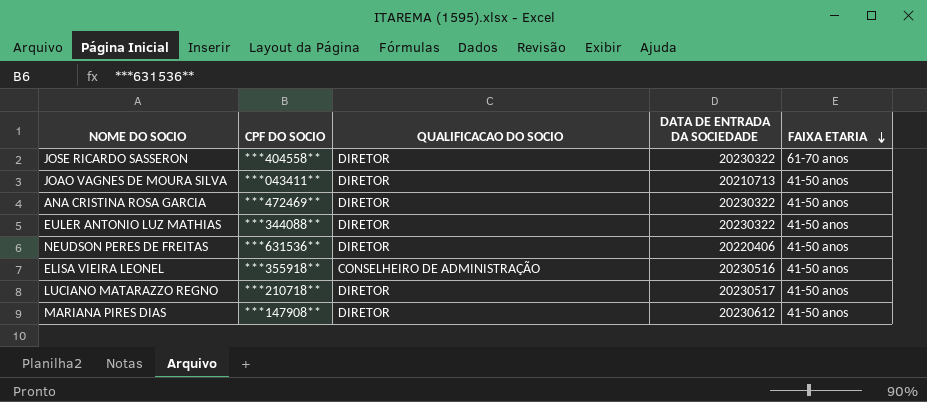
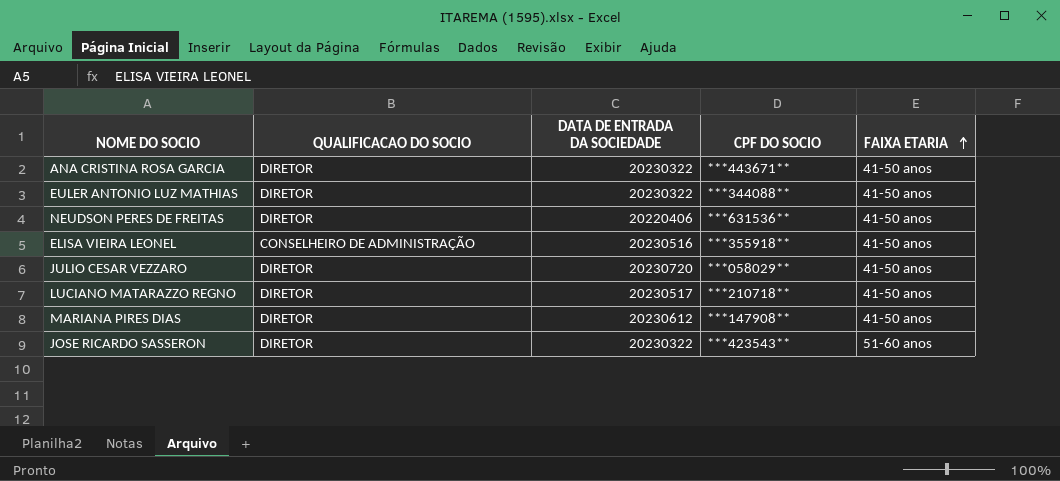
row order: FAIXA ETARIA descending -> FAIXA ETARIA ascending
column CPF DO SOCIO | position: 2 -> 4
row JOAO VAGNES DE MOURA SILVA: ***043411** | DIRETOR | 20210713 | 41-50 anos -> none
ANA CRISTINA ROSA GARCIA | CPF DO SOCIO: ***472469** -> ***443671**
row JULIO CESAR VEZZARO: none -> DIRETOR | 20230720 | ***058029** | 41-50 anos
JOSE RICARDO SASSERON | CPF DO SOCIO: ***404558** -> ***423543**
JOSE RICARDO SASSERON | FAIXA ETARIA: 61-70 anos -> 51-60 anos

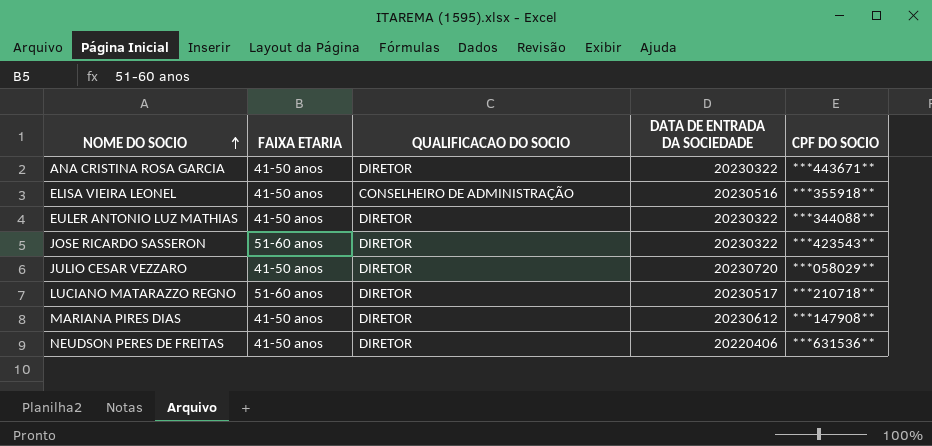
row order: FAIXA ETARIA ascending -> NOME DO SOCIO ascending
column FAIXA ETARIA | position: 5 -> 2
LUCIANO MATARAZZO REGNO | FAIXA ETARIA: 41-50 anos -> 51-60 anos

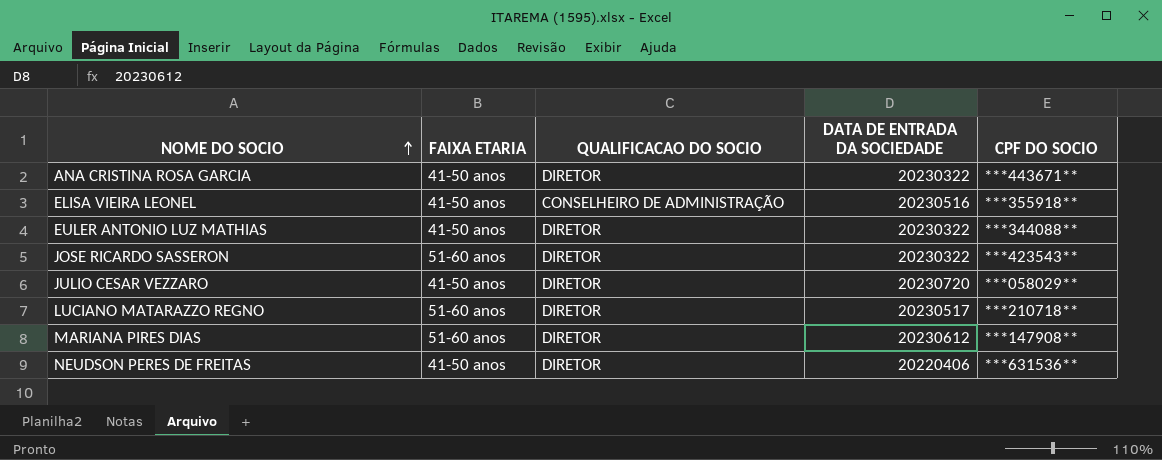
MARIANA PIRES DIAS | FAIXA ETARIA: 41-50 anos -> 51-60 anos

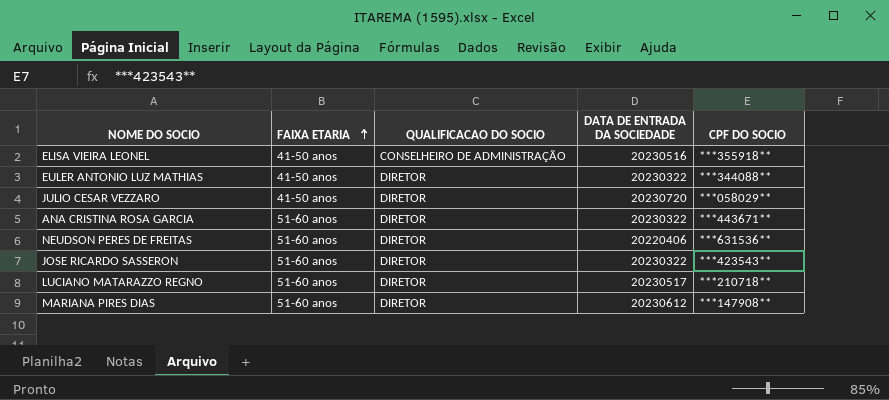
row order: NOME DO SOCIO ascending -> FAIXA ETARIA ascending
ANA CRISTINA ROSA GARCIA | FAIXA ETARIA: 41-50 anos -> 51-60 anos
NEUDSON PERES DE FREITAS | FAIXA ETARIA: 41-50 anos -> 51-60 anos

